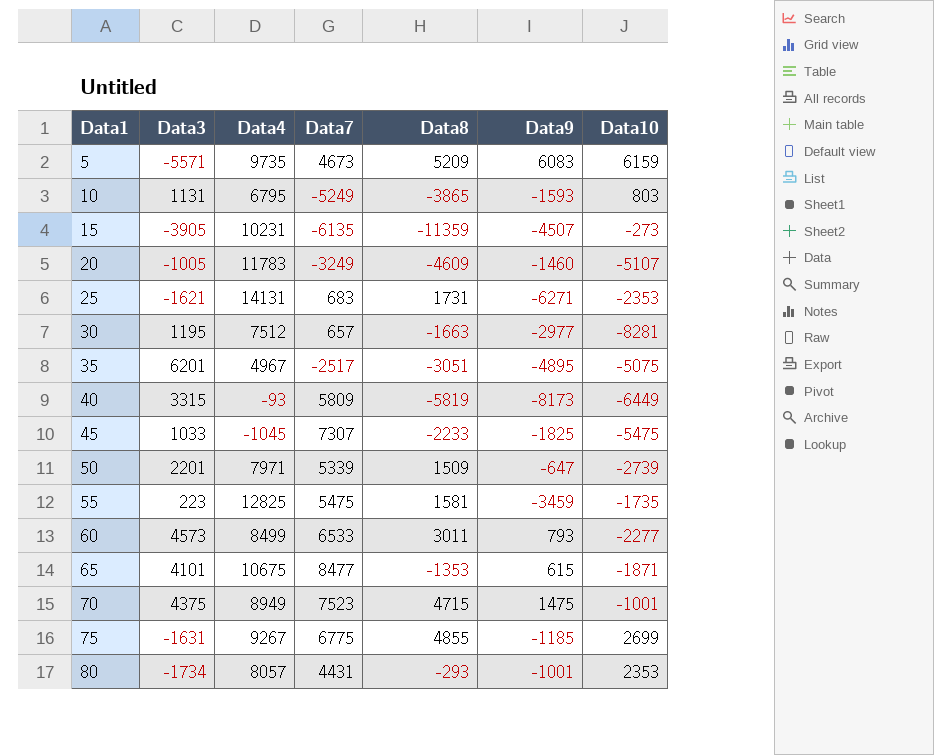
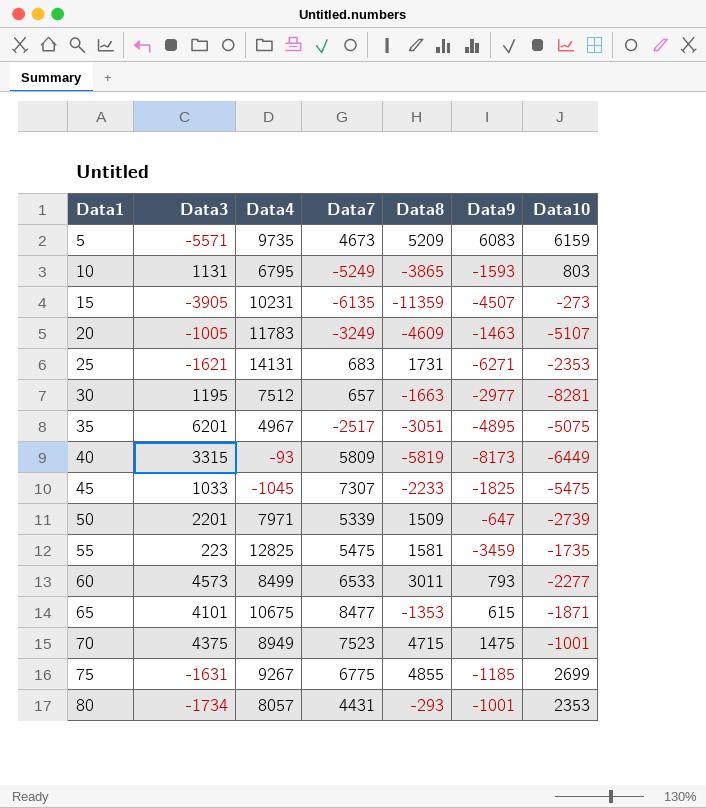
20 | Data9: -1460 -> -1463

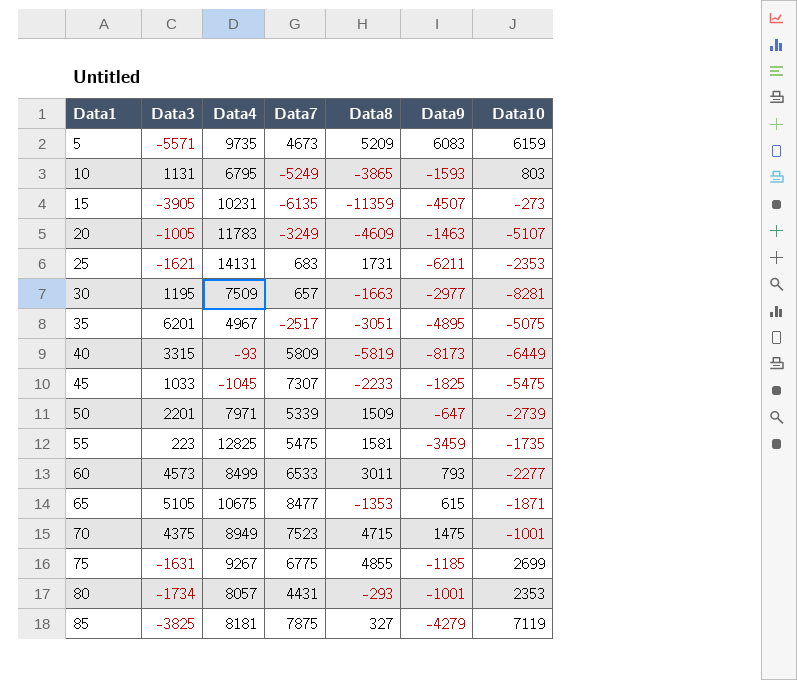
25 | Data9: -6271 -> -6211
30 | Data4: 7512 -> 7509
65 | Data3: 4101 -> 5105
row 85: none -> -3825 | 8181 | 7875 | 327 | -4279 | 7119

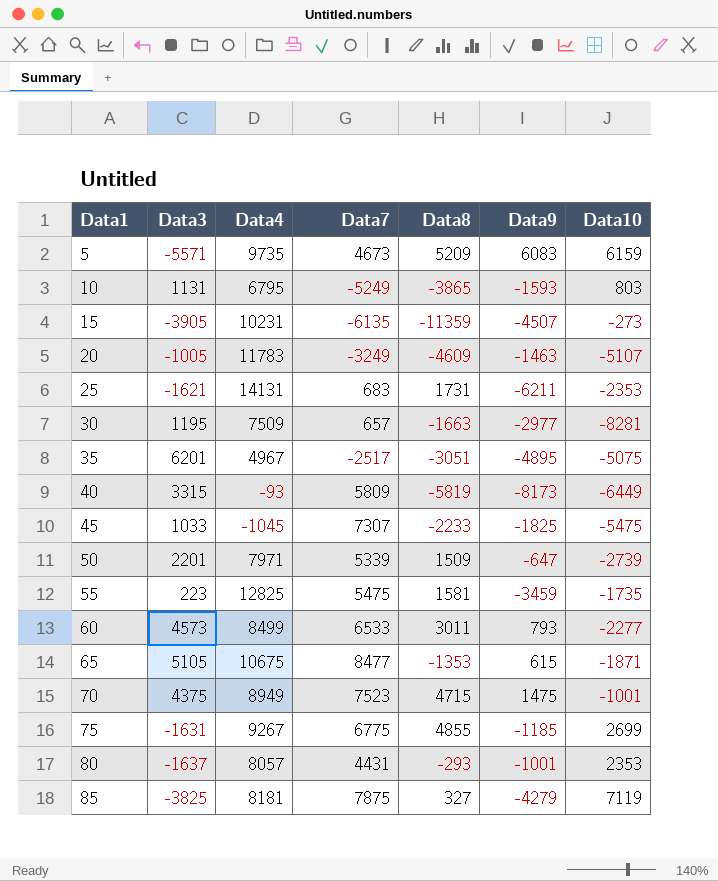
80 | Data3: -1734 -> -1637

